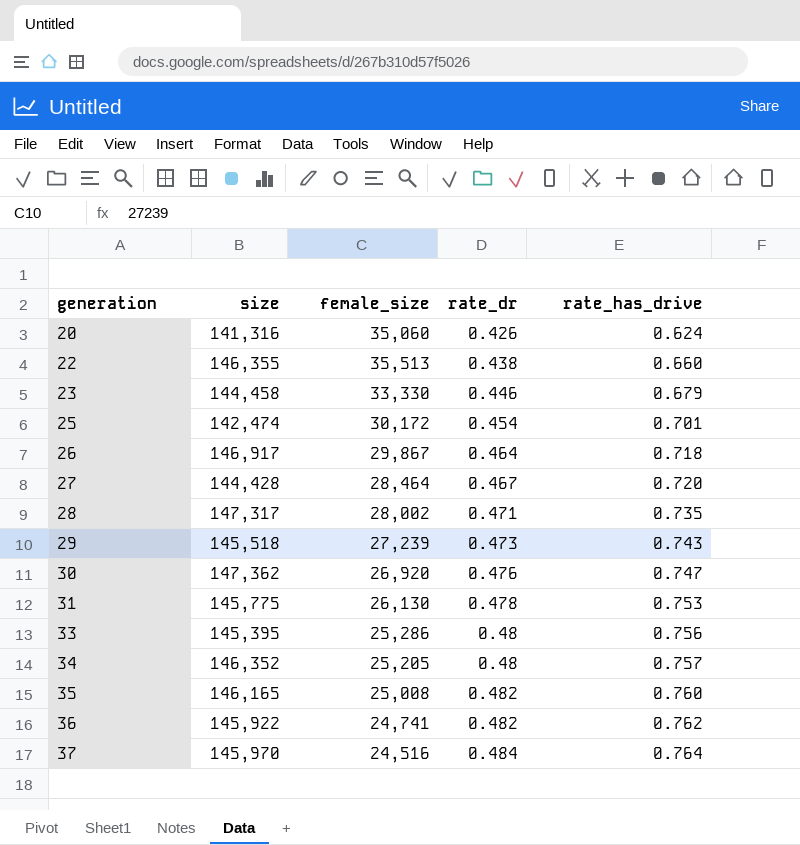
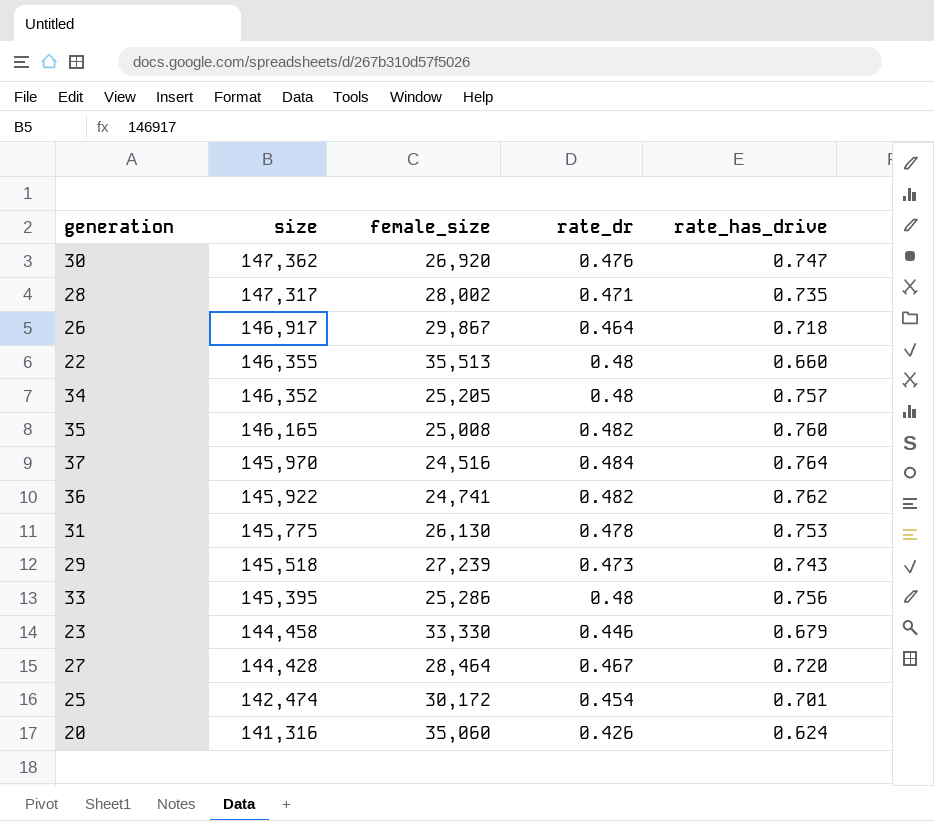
row order: generation ascending -> size descending
22 | rate_dr: 0.438 -> 0.48

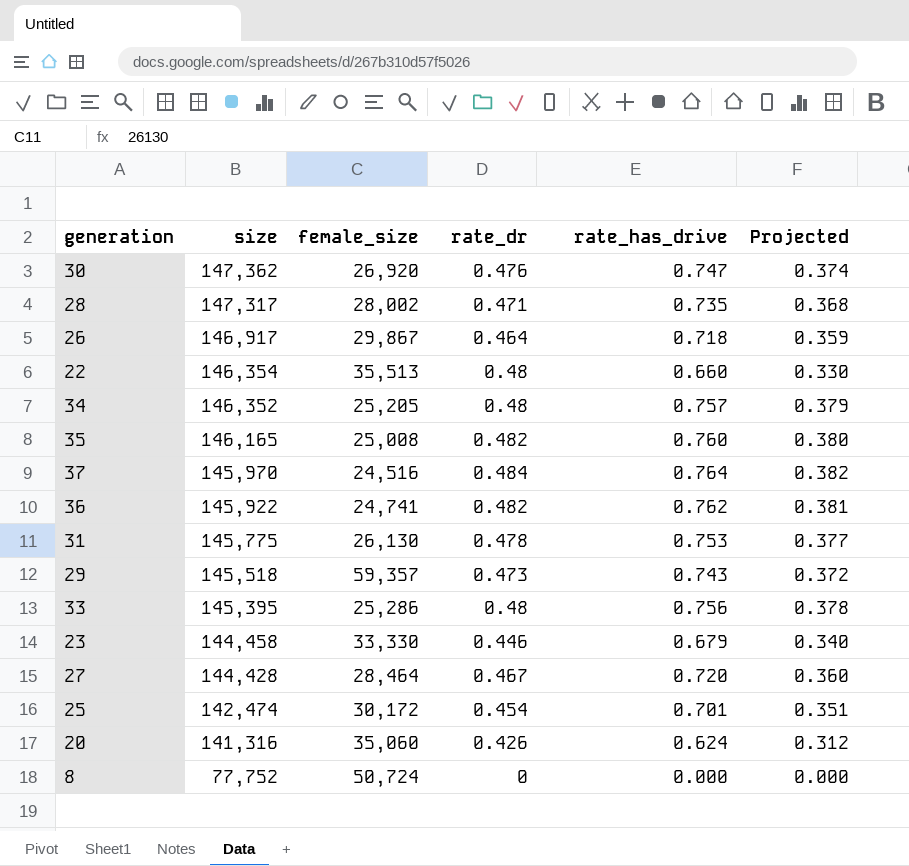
column Projected | formula: none -> [rate_has_drive] * 0.5
22 | size: 146,355 -> 146,354
29 | female_size: 27,239 -> 59,357
row 8: none -> 77,752 | 50,724 | 0 | 0.000 | 0.000

